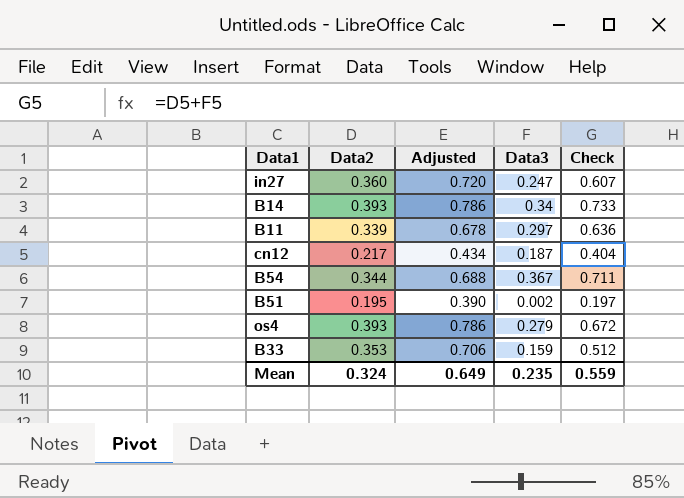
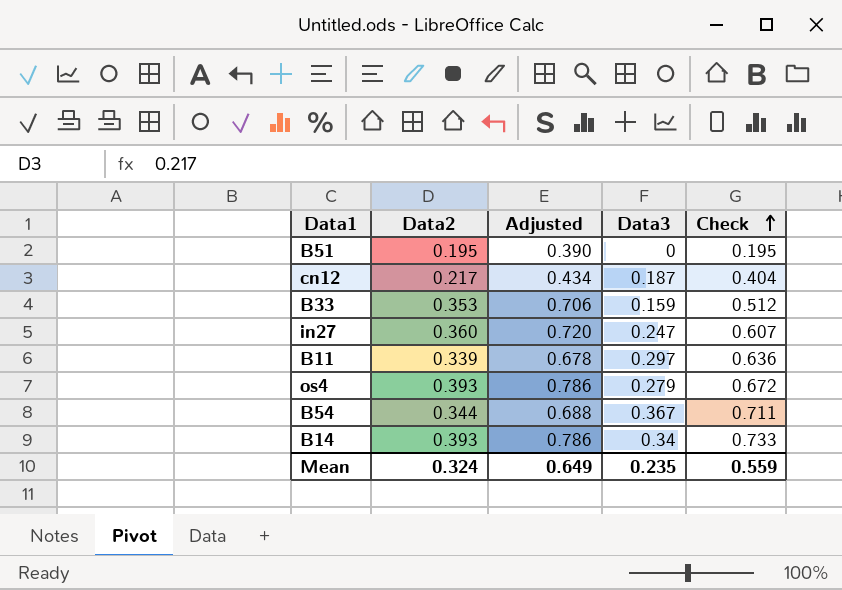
row order: none -> Check ascending
B51 | Data3: 0.002 -> 0
B51 | Check: 0.197 -> 0.195

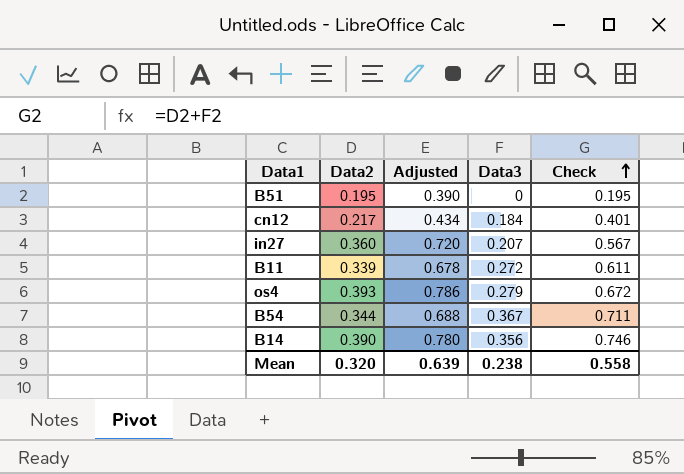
row B33: 0.353 | 0.706 | 0.159 | 0.512 -> none
cn12 | Data3: 0.187 -> 0.184
cn12 | Check: 0.404 -> 0.401
in27 | Data3: 0.247 -> 0.207
in27 | Check: 0.607 -> 0.567
B11 | Data3: 0.297 -> 0.272
B11 | Check: 0.636 -> 0.611
B14 | Data2: 0.393 -> 0.390
B14 | Adjusted: 0.786 -> 0.780
B14 | Data3: 0.34 -> 0.356
B14 | Check: 0.733 -> 0.746
Mean | Data2: 0.324 -> 0.320
Mean | Adjusted: 0.649 -> 0.639
Mean | Data3: 0.235 -> 0.238
Mean | Check: 0.559 -> 0.558

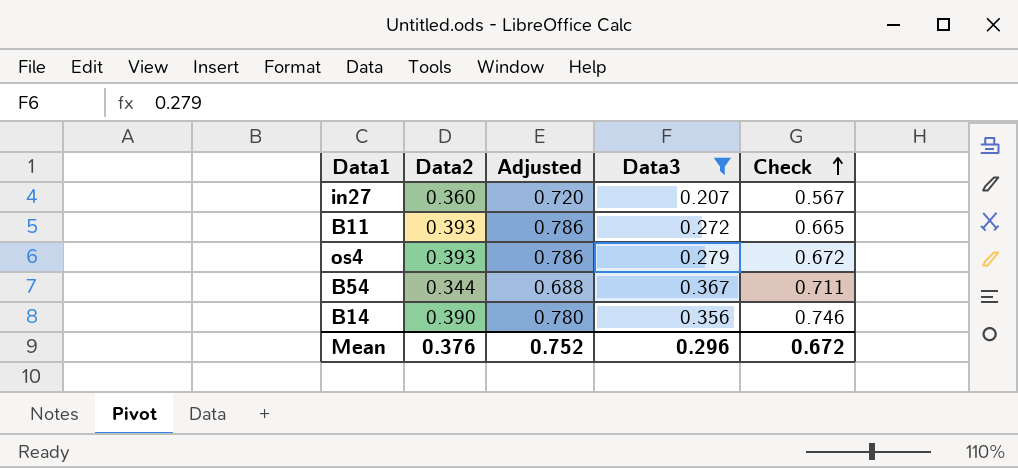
filter: none -> Data3 >= 0.207
B11 | Data2: 0.339 -> 0.393
B11 | Adjusted: 0.678 -> 0.786
B11 | Check: 0.611 -> 0.665
Mean | Data2: 0.320 -> 0.376
Mean | Adjusted: 0.639 -> 0.752
Mean | Data3: 0.238 -> 0.296
Mean | Check: 0.558 -> 0.672

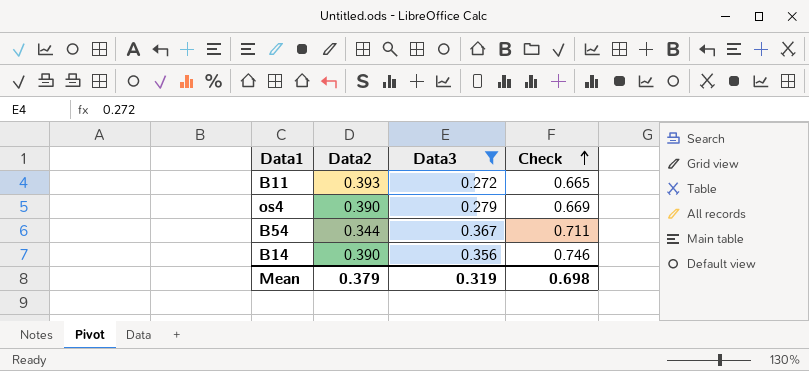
column Adjusted | formula: [Data2] * 2 -> none
row in27: 0.360 | 0.720 | 0.207 | 0.567 -> none
os4 | Data2: 0.393 -> 0.390
os4 | Check: 0.672 -> 0.669
Mean | Data2: 0.376 -> 0.379
Mean | Data3: 0.296 -> 0.319
Mean | Check: 0.672 -> 0.698

